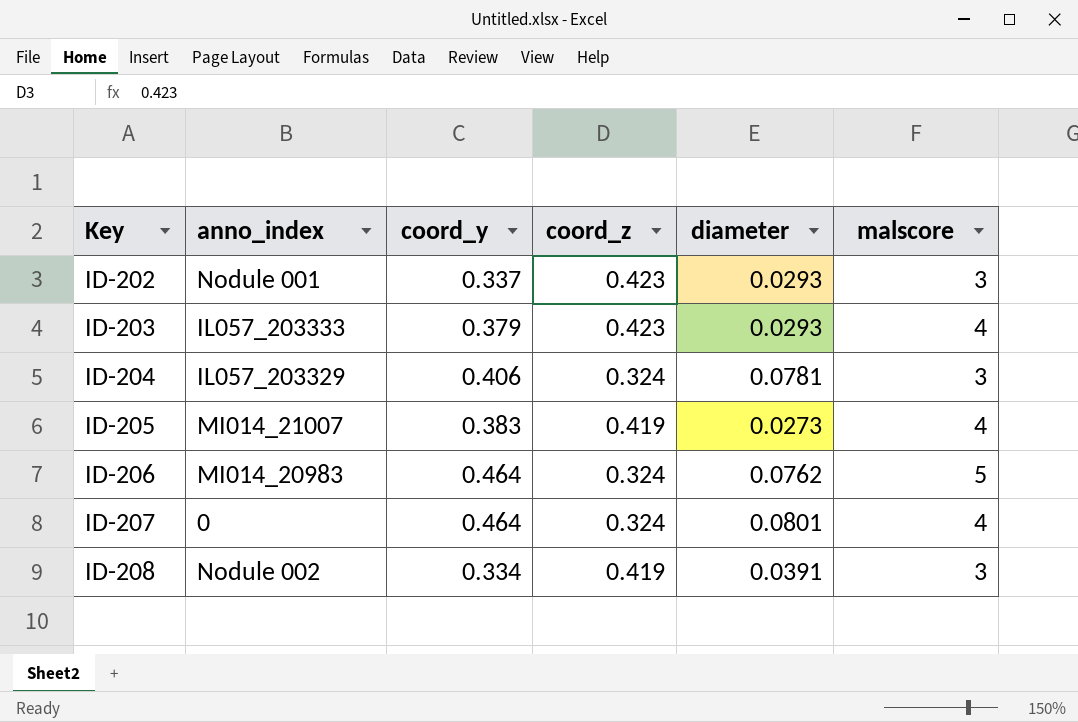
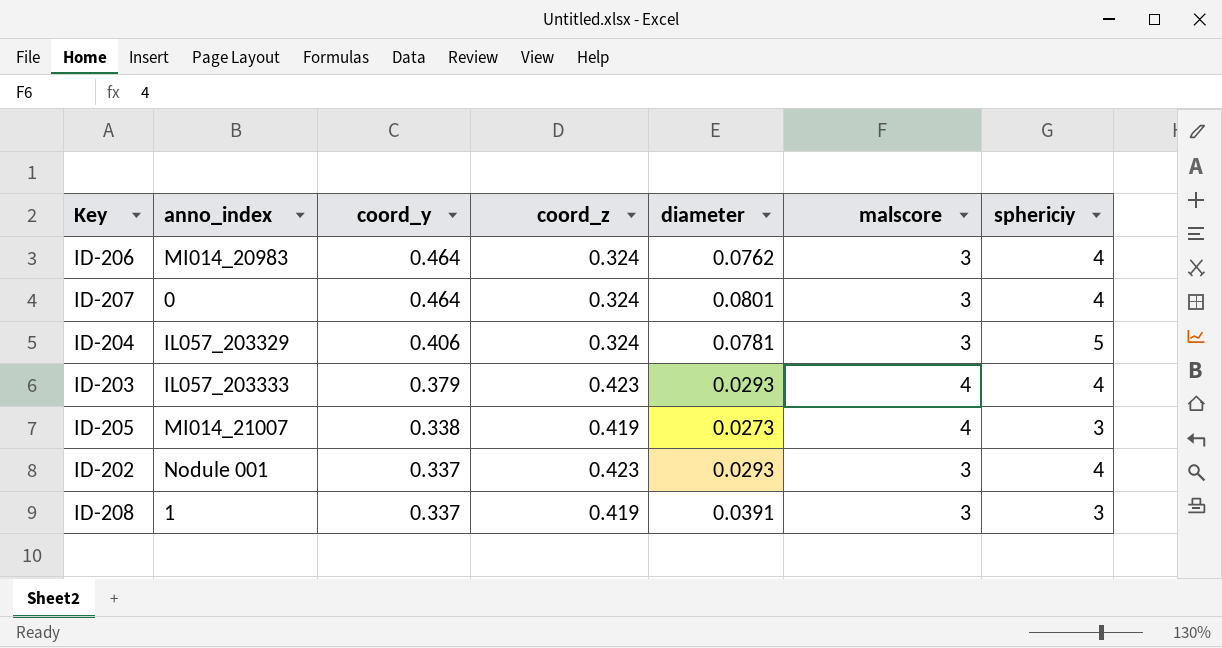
row order: Key ascending -> coord_y descending
column sphericiy | position: none -> 7
ID-206 | malscore: 5 -> 3
ID-207 | malscore: 4 -> 3
ID-205 | coord_y: 0.383 -> 0.338
ID-208 | anno_index: Nodule 002 -> 1
ID-208 | coord_y: 0.334 -> 0.337

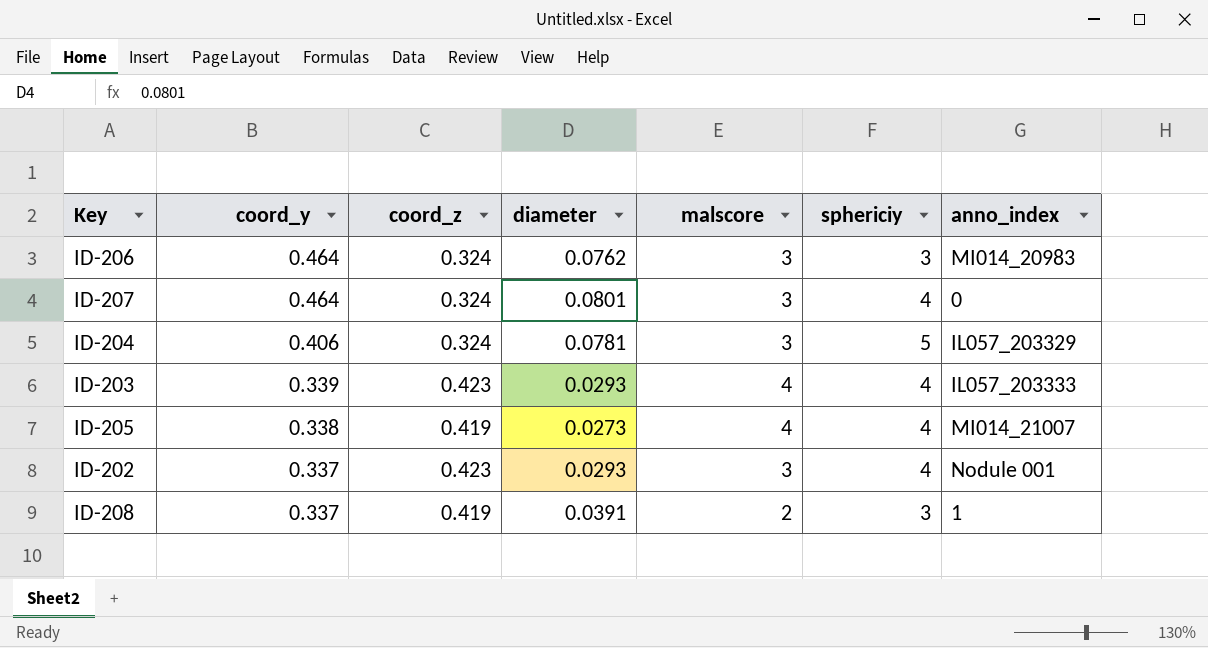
column anno_index | position: 2 -> 7
ID-206 | sphericiy: 4 -> 3
ID-203 | coord_y: 0.379 -> 0.339
ID-205 | sphericiy: 3 -> 4
ID-208 | malscore: 3 -> 2

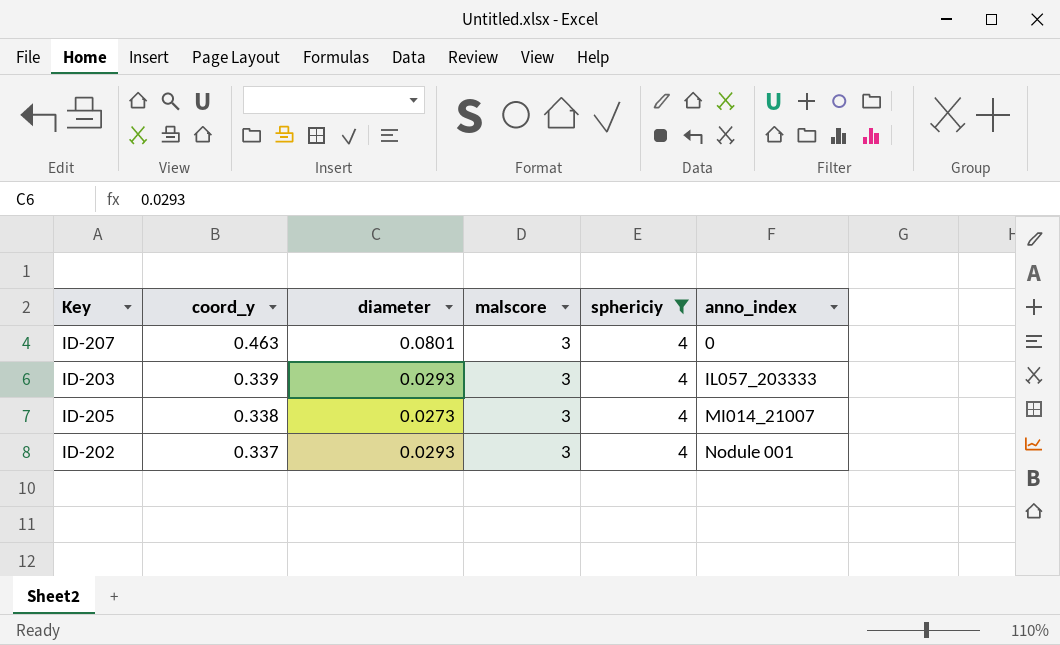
filter: none -> sphericiy = 4
column coord_z | position: 3 -> none
ID-207 | coord_y: 0.464 -> 0.463
ID-203 | malscore: 4 -> 3
ID-205 | malscore: 4 -> 3

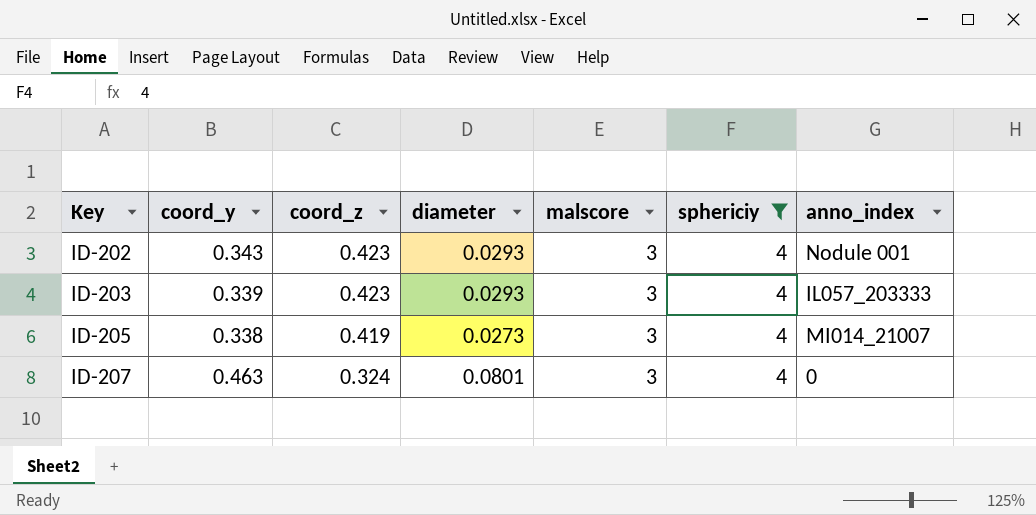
row order: coord_y descending -> Key ascending
column coord_z | position: none -> 3
ID-202 | coord_y: 0.337 -> 0.343

